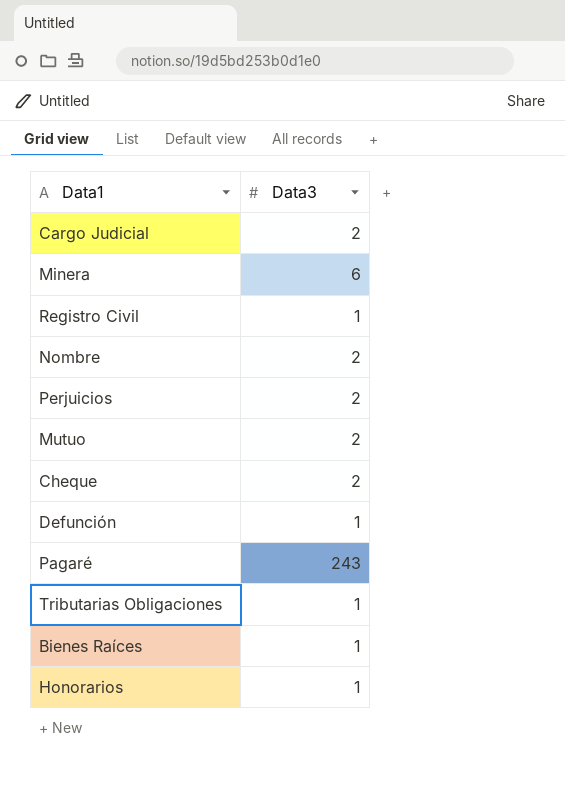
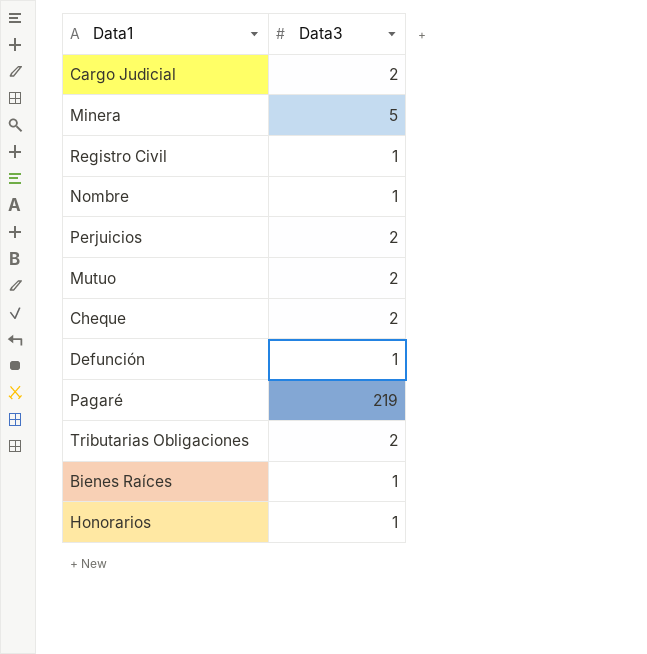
Minera | Data3: 6 -> 5
Nombre | Data3: 2 -> 1
Pagaré | Data3: 243 -> 219
Tributarias Obligaciones | Data3: 1 -> 2

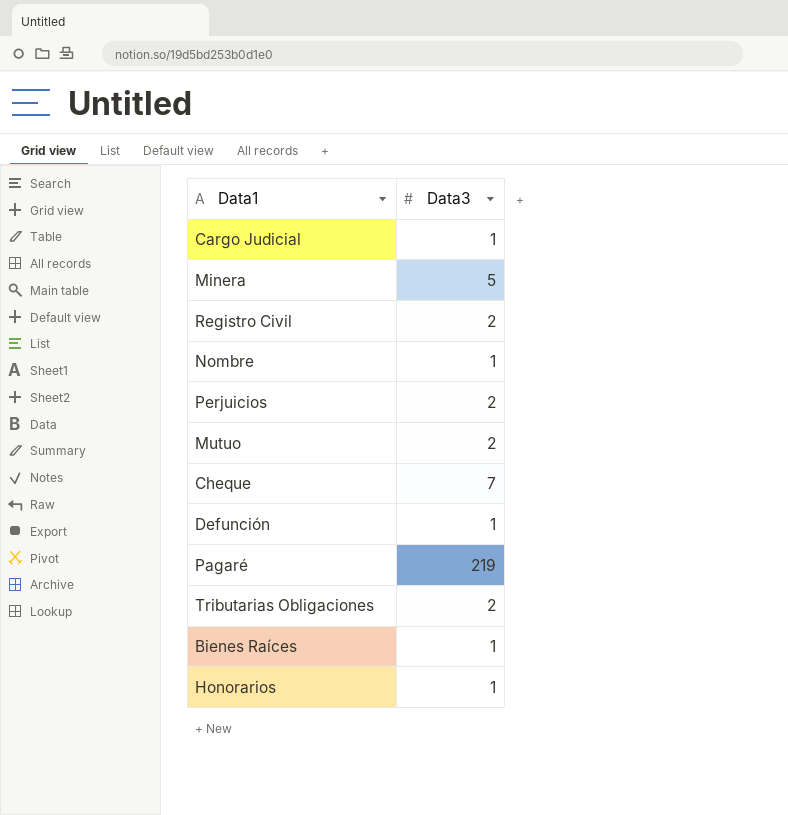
Cargo Judicial | Data3: 2 -> 1
Registro Civil | Data3: 1 -> 2
Cheque | Data3: 2 -> 7

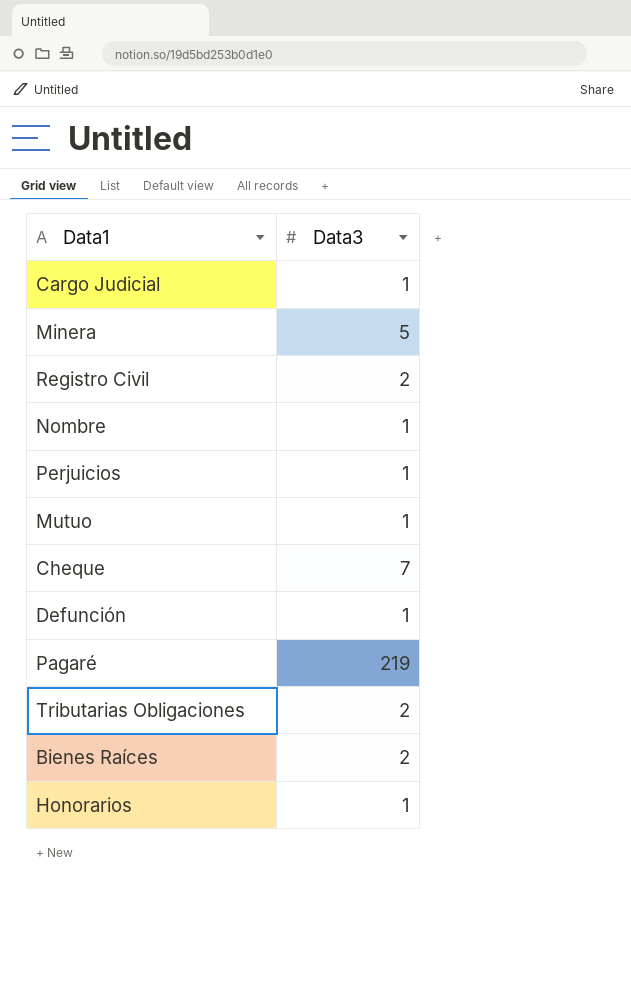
Perjuicios | Data3: 2 -> 1
Mutuo | Data3: 2 -> 1
Bienes Raíces | Data3: 1 -> 2

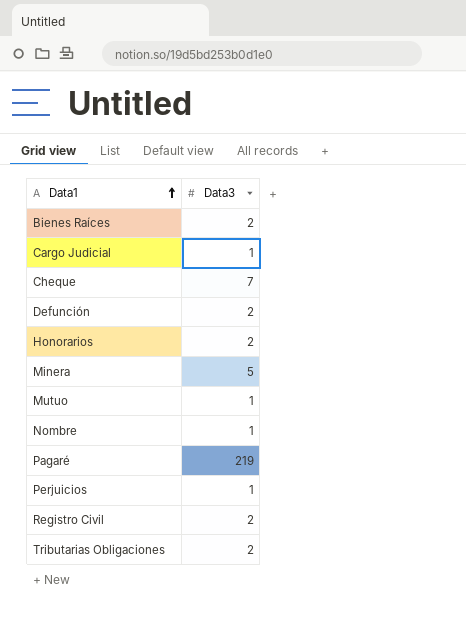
row order: none -> Data1 ascending
Defunción | Data3: 1 -> 2
Honorarios | Data3: 1 -> 2

